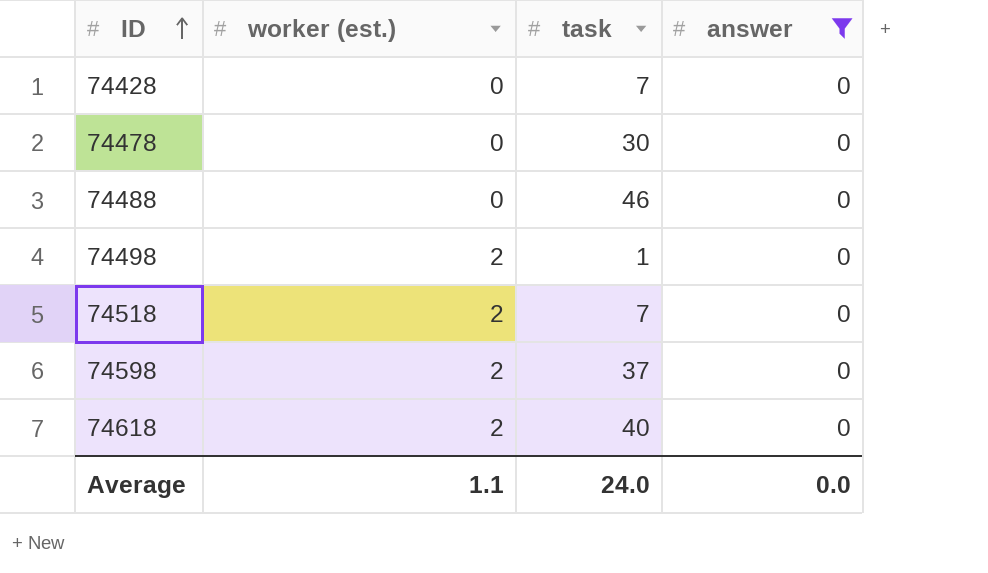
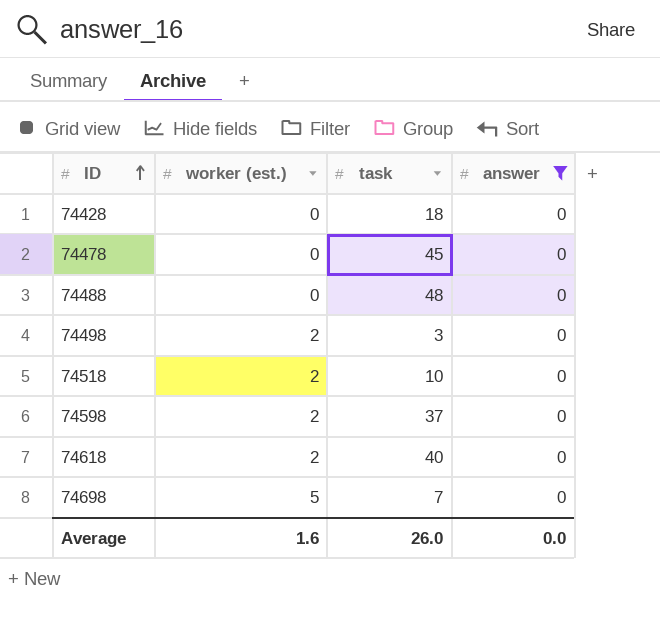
74428 | task: 7 -> 18
74478 | task: 30 -> 45
74488 | task: 46 -> 48
74498 | task: 1 -> 3
74518 | task: 7 -> 10
row 74698: none -> 5 | 7 | 0
Average | worker (est.): 1.1 -> 1.6
Average | task: 24.0 -> 26.0

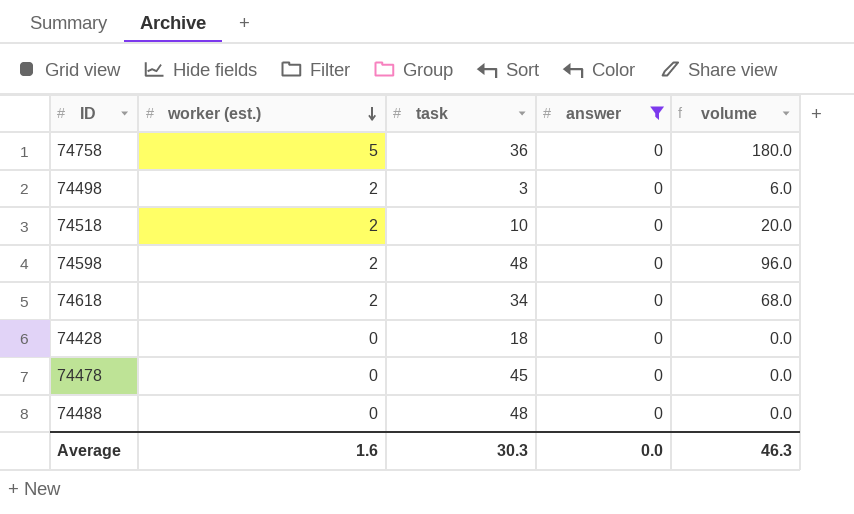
row order: ID ascending -> worker (est.) descending
column volume | formula: none -> [worker (est.)] * [task]
row 74698: 5 | 7 | 0 -> none
row 74758: none -> 5 | 36 | 0 | 180.0
74598 | task: 37 -> 48
74618 | task: 40 -> 34
Average | task: 26.0 -> 30.3

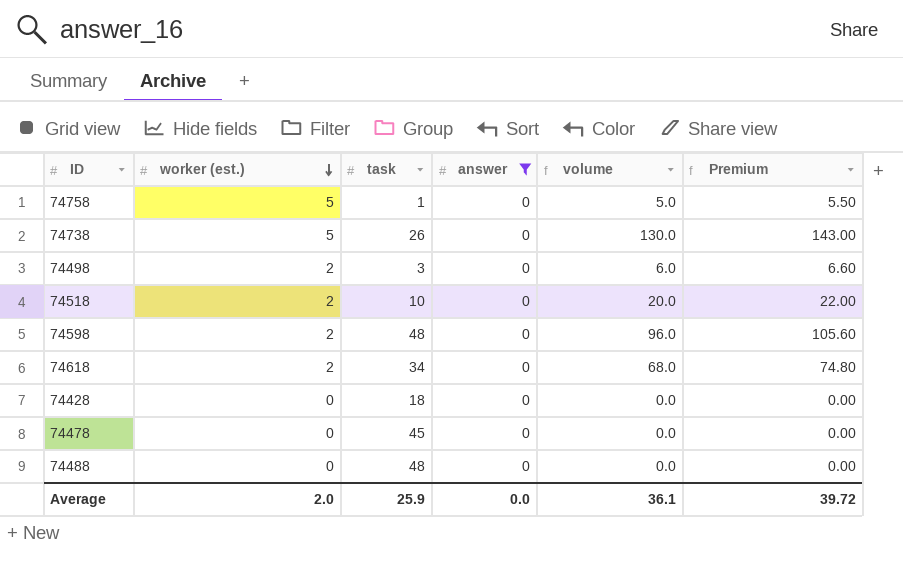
column Premium | formula: none -> [volume] * 1.1
74758 | task: 36 -> 1
74758 | volume: 180.0 -> 5.0
row 74738: none -> 5 | 26 | 0 | 130.0 | 143.00
Average | worker (est.): 1.6 -> 2.0
Average | task: 30.3 -> 25.9
Average | volume: 46.3 -> 36.1

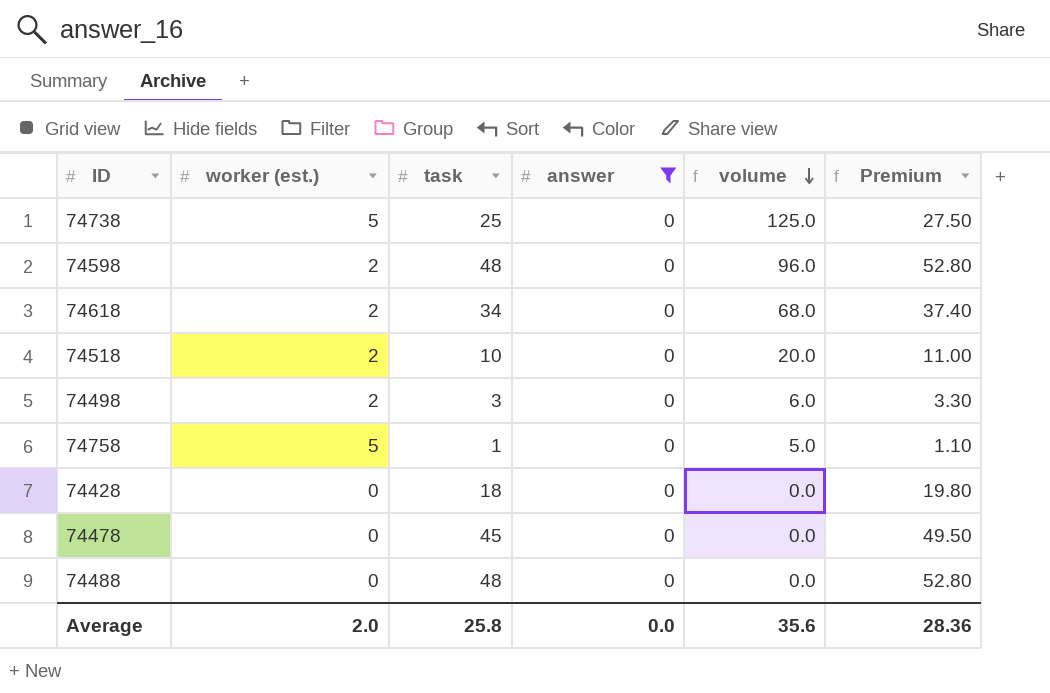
row order: worker (est.) descending -> volume descending
column Premium | formula: [volume] * 1.1 -> [task] * 1.1
74738 | task: 26 -> 25
74738 | volume: 130.0 -> 125.0
Average | task: 25.9 -> 25.8
Average | volume: 36.1 -> 35.6
Average | Premium: 39.72 -> 28.36

